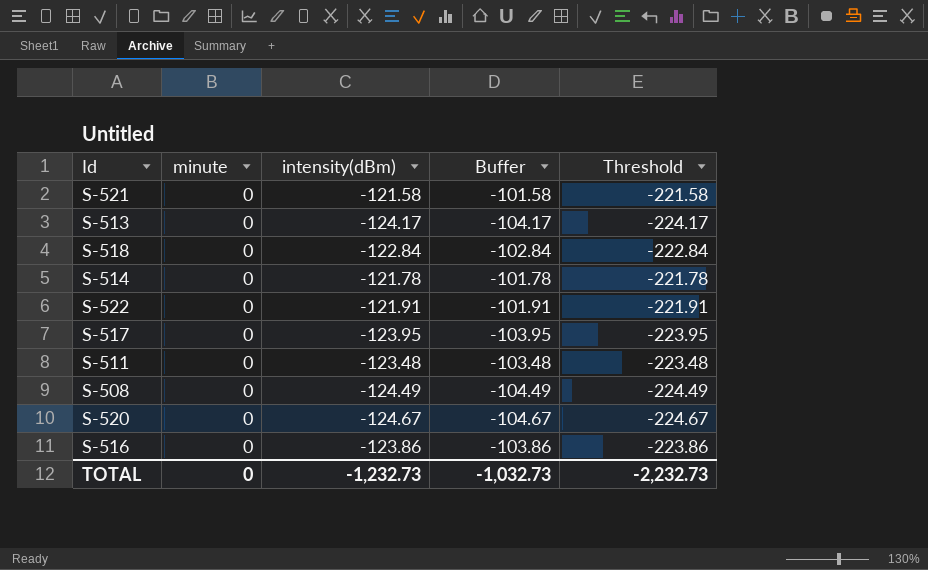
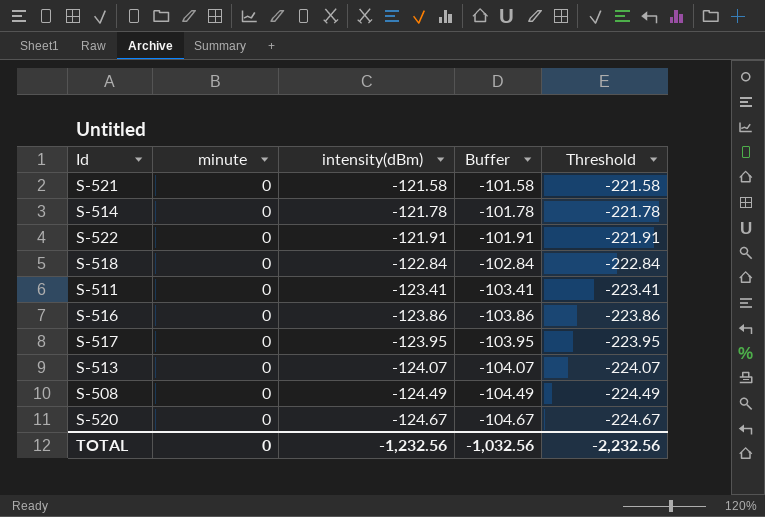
row order: none -> intensity(dBm) descending
S-511 | intensity(dBm): -123.48 -> -123.41
S-511 | Buffer: -103.48 -> -103.41
S-511 | Threshold: -223.48 -> -223.41
S-513 | intensity(dBm): -124.17 -> -124.07
S-513 | Buffer: -104.17 -> -104.07
S-513 | Threshold: -224.17 -> -224.07
TOTAL | intensity(dBm): -1,232.73 -> -1,232.56
TOTAL | Buffer: -1,032.73 -> -1,032.56
TOTAL | Threshold: -2,232.73 -> -2,232.56

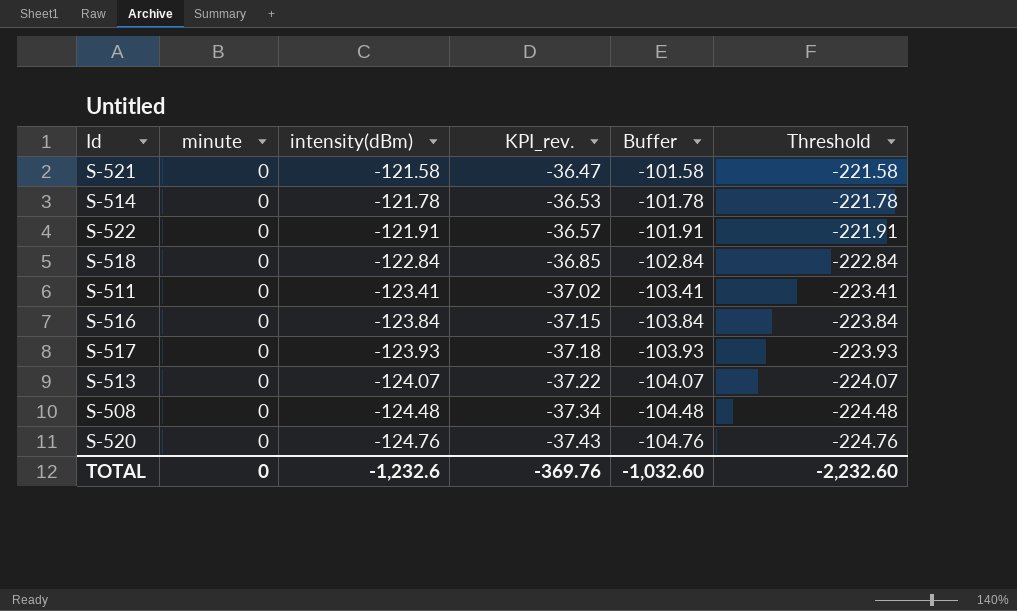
column KPI_rev. | formula: none -> [intensity(dBm)] * 0.3
S-516 | intensity(dBm): -123.86 -> -123.84
S-516 | Buffer: -103.86 -> -103.84
S-516 | Threshold: -223.86 -> -223.84
S-517 | intensity(dBm): -123.95 -> -123.93
S-517 | Buffer: -103.95 -> -103.93
S-517 | Threshold: -223.95 -> -223.93
S-508 | intensity(dBm): -124.49 -> -124.48
S-508 | Buffer: -104.49 -> -104.48
S-508 | Threshold: -224.49 -> -224.48
S-520 | intensity(dBm): -124.67 -> -124.76
S-520 | Buffer: -104.67 -> -104.76
S-520 | Threshold: -224.67 -> -224.76
TOTAL | intensity(dBm): -1,232.56 -> -1,232.6
TOTAL | Buffer: -1,032.56 -> -1,032.60
TOTAL | Threshold: -2,232.56 -> -2,232.60

